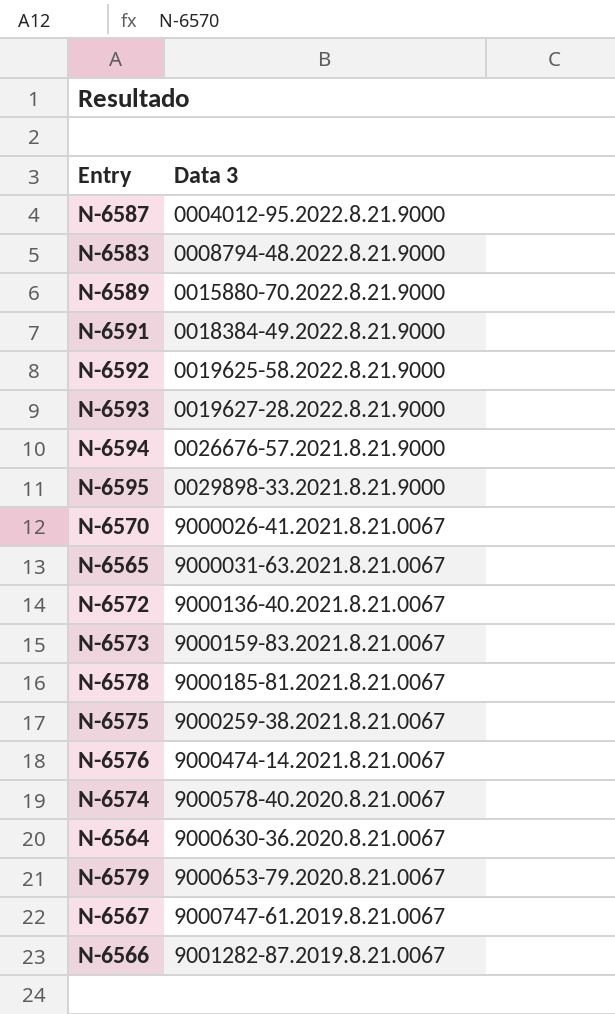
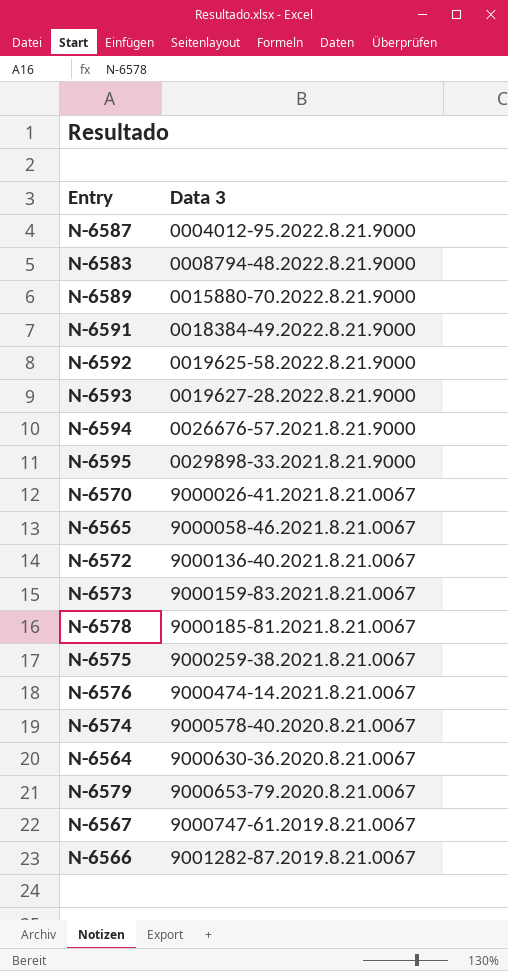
N-6565 | Data 3: 9000031-63.2021.8.21.0067 -> 9000058-46.2021.8.21.0067

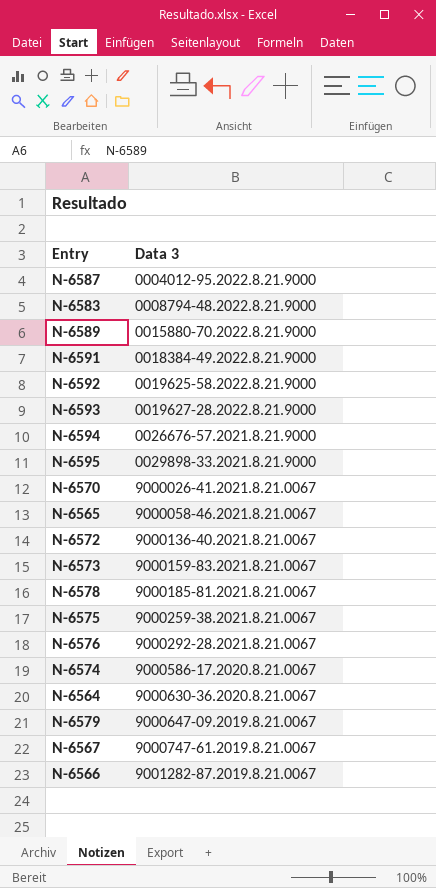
N-6576 | Data 3: 9000474-14.2021.8.21.0067 -> 9000292-28.2021.8.21.0067
N-6574 | Data 3: 9000578-40.2020.8.21.0067 -> 9000586-17.2020.8.21.0067
N-6579 | Data 3: 9000653-79.2020.8.21.0067 -> 9000647-09.2019.8.21.0067

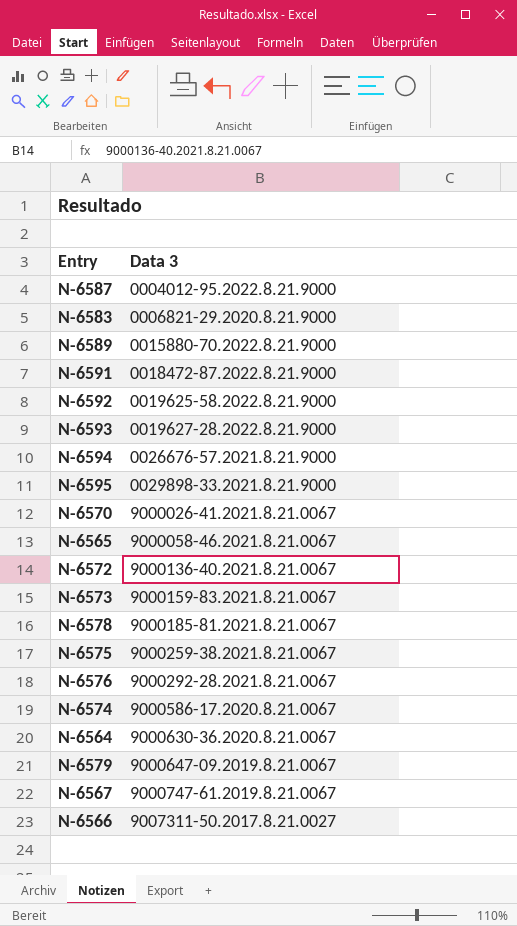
N-6583 | Data 3: 0008794-48.2022.8.21.9000 -> 0006821-29.2020.8.21.9000
N-6591 | Data 3: 0018384-49.2022.8.21.9000 -> 0018472-87.2022.8.21.9000
N-6566 | Data 3: 9001282-87.2019.8.21.0067 -> 9007311-50.2017.8.21.0027

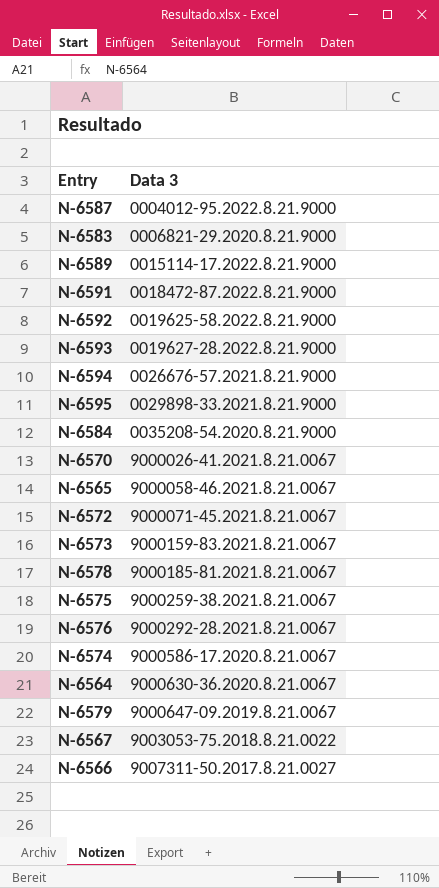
N-6589 | Data 3: 0015880-70.2022.8.21.9000 -> 0015114-17.2022.8.21.9000
row N-6584: none -> 0035208-54.2020.8.21.9000
N-6572 | Data 3: 9000136-40.2021.8.21.0067 -> 9000071-45.2021.8.21.0067
N-6567 | Data 3: 9000747-61.2019.8.21.0067 -> 9003053-75.2018.8.21.0022

